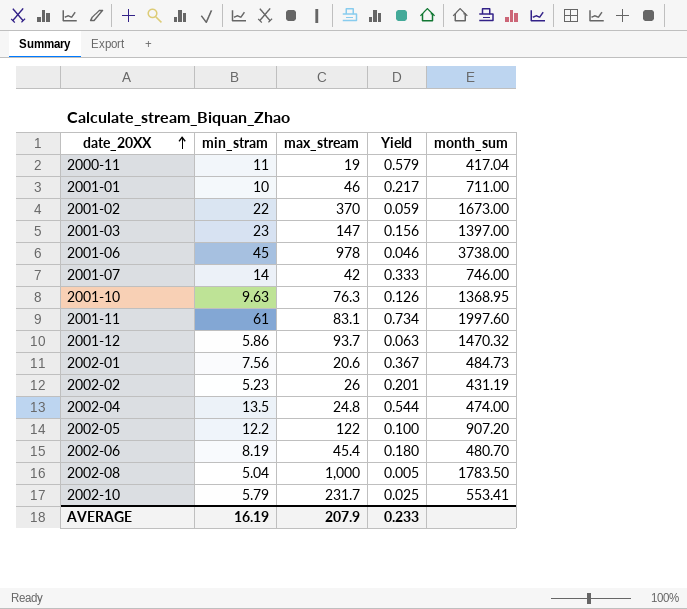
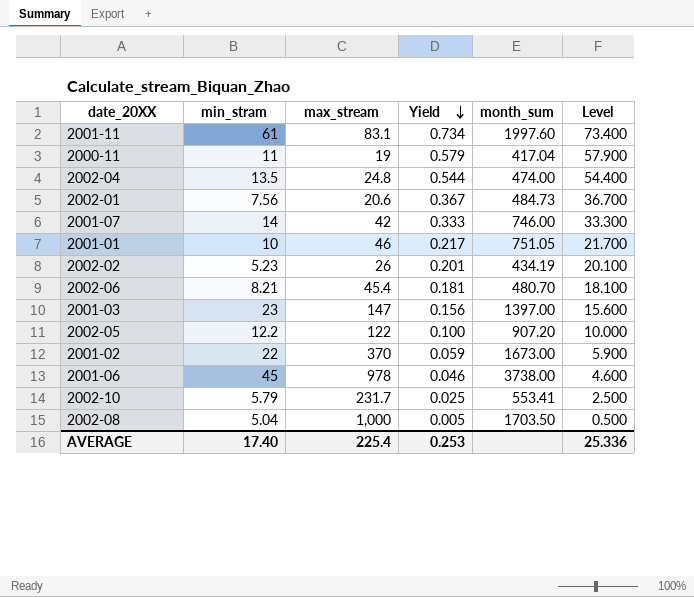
row order: date_20XX ascending -> Yield descending
column Level | formula: none -> [Yield] * 100
row 2001-10: 9.63 | 76.3 | 0.126 | 1368.95 -> none
row 2001-12: 5.86 | 93.7 | 0.063 | 1470.32 -> none
2001-01 | month_sum: 711.00 -> 751.05
2002-02 | month_sum: 431.19 -> 434.19
2002-06 | min_stram: 8.19 -> 8.21
2002-06 | Yield: 0.180 -> 0.181
2002-08 | month_sum: 1783.50 -> 1703.50
AVERAGE | min_stram: 16.19 -> 17.40
AVERAGE | max_stream: 207.9 -> 225.4
AVERAGE | Yield: 0.233 -> 0.253

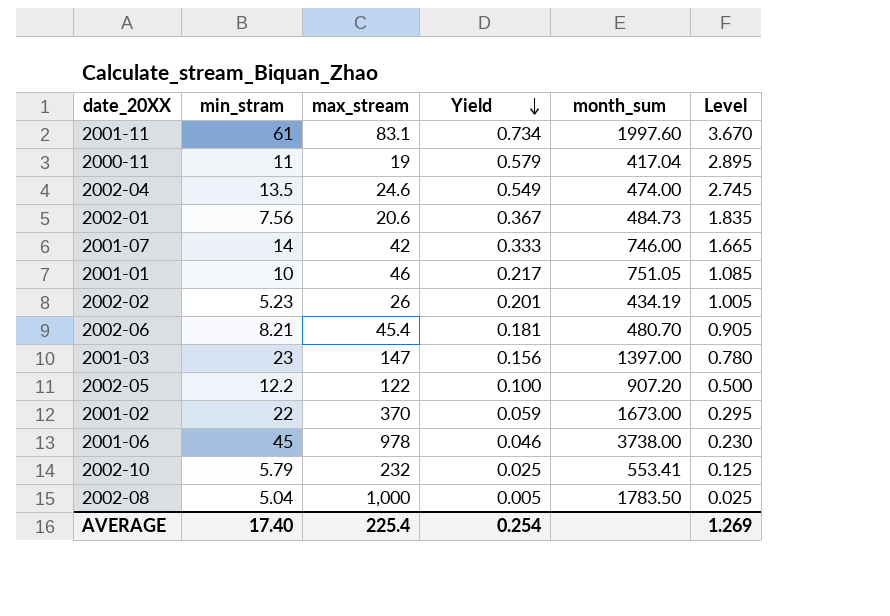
column Level | formula: [Yield] * 100 -> [Yield] * 5
2002-04 | max_stream: 24.8 -> 24.6
2002-04 | Yield: 0.544 -> 0.549
2002-10 | max_stream: 231.7 -> 232
2002-08 | month_sum: 1703.50 -> 1783.50
AVERAGE | Yield: 0.253 -> 0.254
AVERAGE | Level: 25.336 -> 1.269

